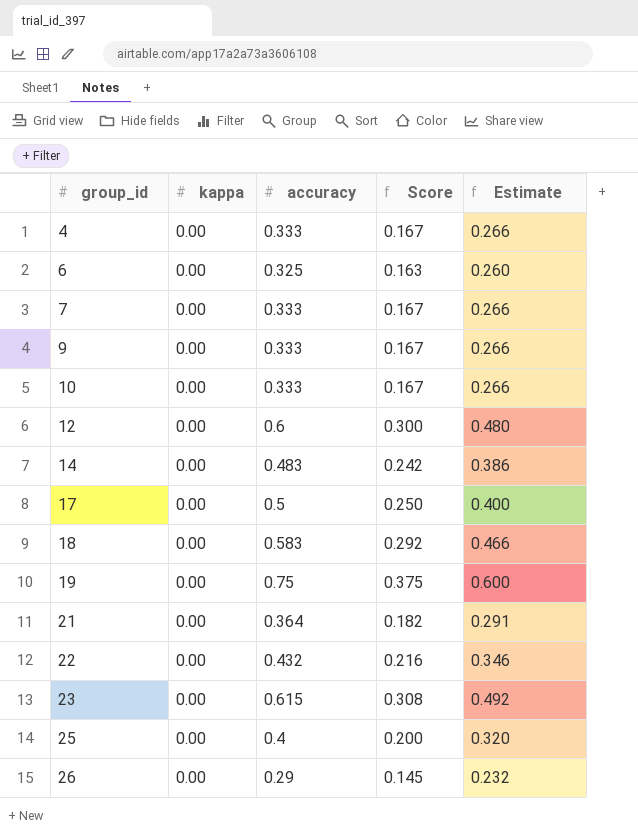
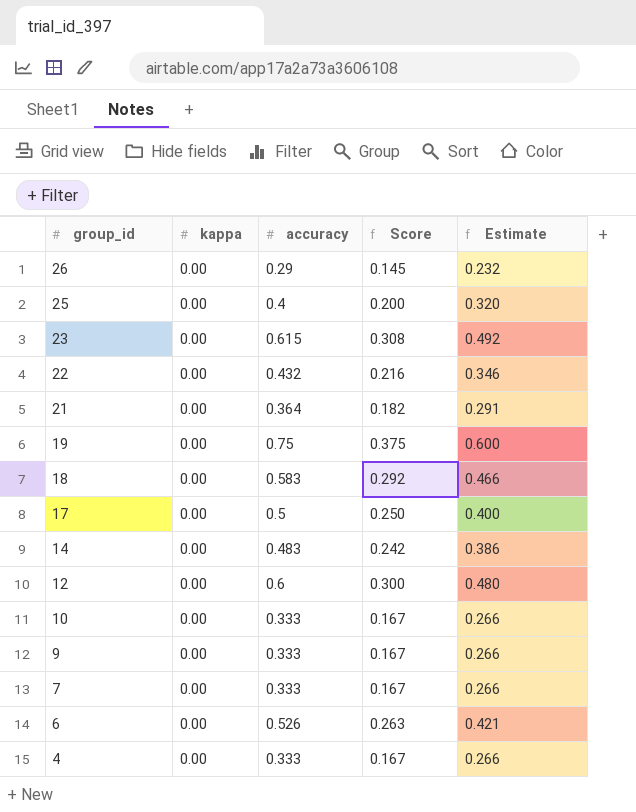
row order: group_id ascending -> group_id descending
6 | accuracy: 0.325 -> 0.526
6 | Score: 0.163 -> 0.263
6 | Estimate: 0.260 -> 0.421

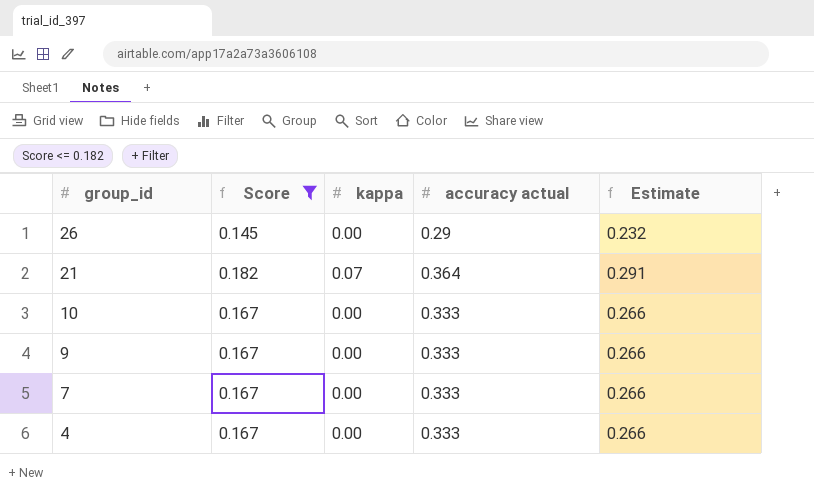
filter: none -> Score <= 0.182
column Score | position: 4 -> 2
column name: accuracy -> accuracy actual
21 | kappa: 0.00 -> 0.07

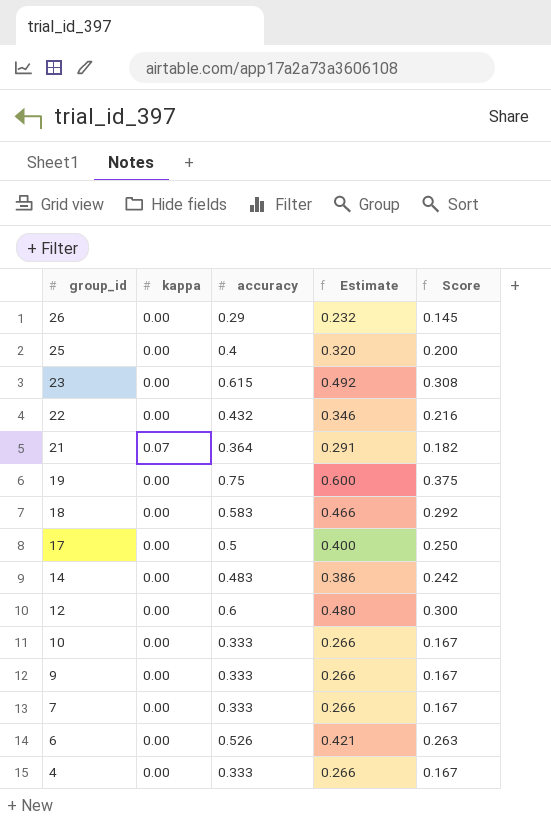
filter: Score <= 0.182 -> none
column name: accuracy actual -> accuracy
column Score | position: 2 -> 5

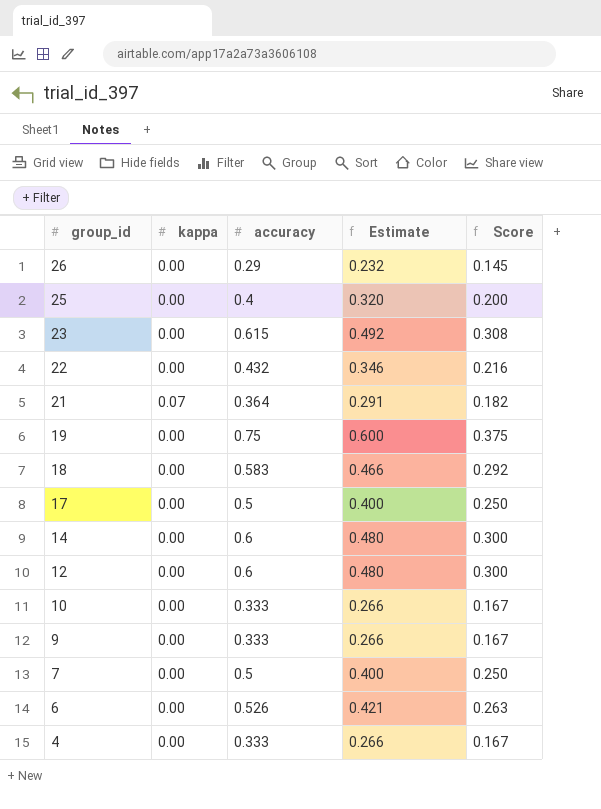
14 | accuracy: 0.483 -> 0.6
14 | Estimate: 0.386 -> 0.480
14 | Score: 0.242 -> 0.300
7 | accuracy: 0.333 -> 0.5
7 | Estimate: 0.266 -> 0.400
7 | Score: 0.167 -> 0.250

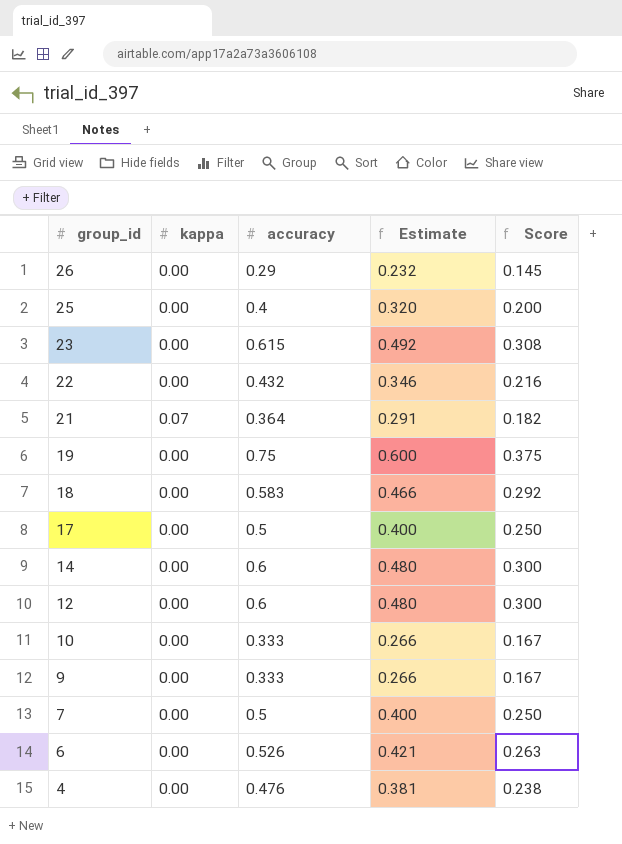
4 | accuracy: 0.333 -> 0.476
4 | Estimate: 0.266 -> 0.381
4 | Score: 0.167 -> 0.238

